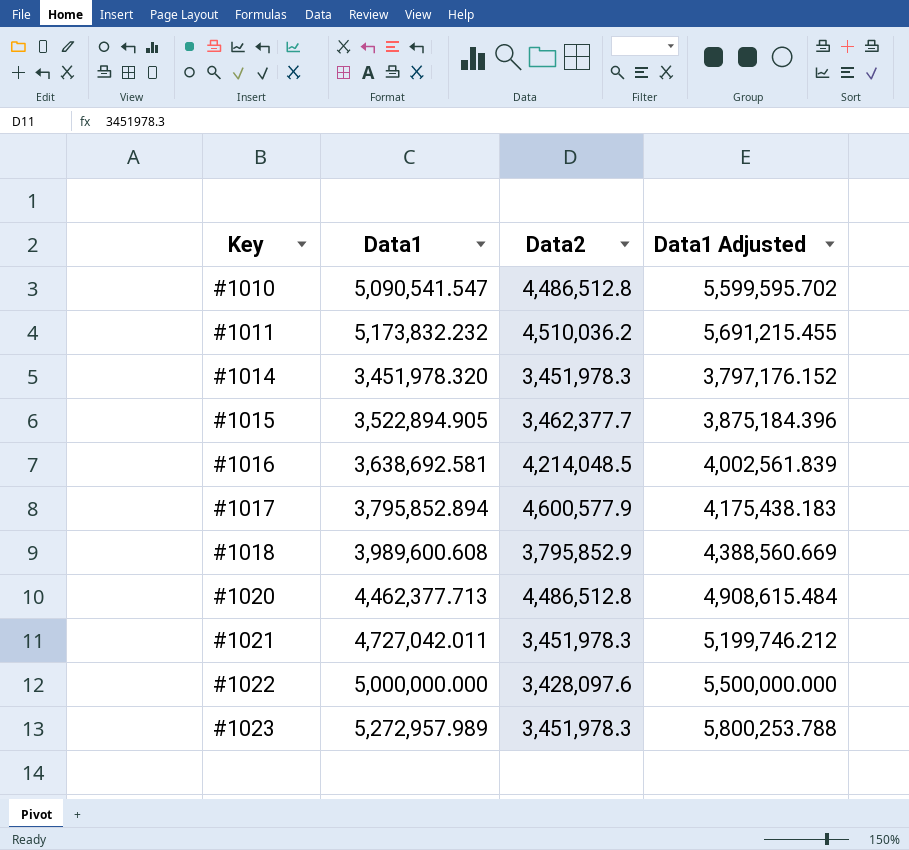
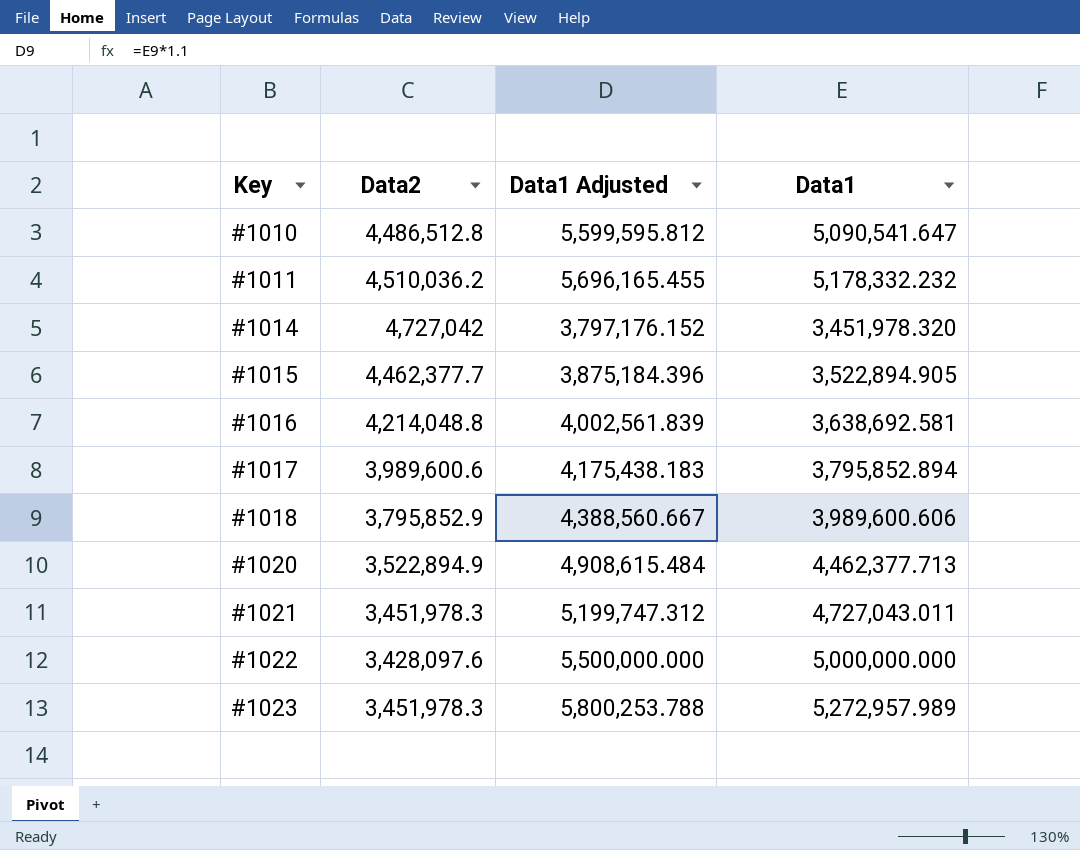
column Data1 | position: 2 -> 4
#1010 | Data1 Adjusted: 5,599,595.702 -> 5,599,595.812
#1010 | Data1: 5,090,541.547 -> 5,090,541.647
#1011 | Data1 Adjusted: 5,691,215.455 -> 5,696,165.455
#1011 | Data1: 5,173,832.232 -> 5,178,332.232
#1014 | Data2: 3,451,978.3 -> 4,727,042
#1015 | Data2: 3,462,377.7 -> 4,462,377.7
#1016 | Data2: 4,214,048.5 -> 4,214,048.8
#1017 | Data2: 4,600,577.9 -> 3,989,600.6
#1018 | Data1 Adjusted: 4,388,560.669 -> 4,388,560.667
#1018 | Data1: 3,989,600.608 -> 3,989,600.606
#1020 | Data2: 4,486,512.8 -> 3,522,894.9
#1021 | Data1 Adjusted: 5,199,746.212 -> 5,199,747.312
#1021 | Data1: 4,727,042.011 -> 4,727,043.011

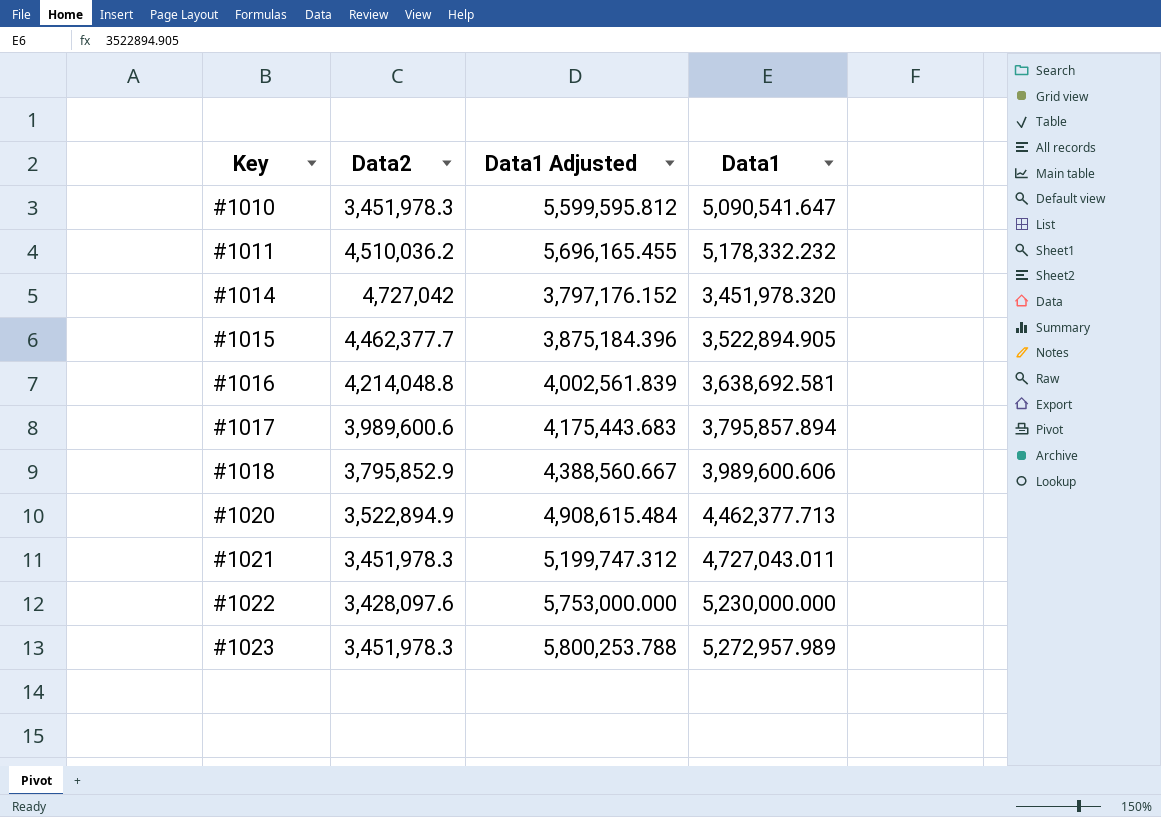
#1010 | Data2: 4,486,512.8 -> 3,451,978.3
#1017 | Data1 Adjusted: 4,175,438.183 -> 4,175,443.683
#1017 | Data1: 3,795,852.894 -> 3,795,857.894
#1022 | Data1 Adjusted: 5,500,000.000 -> 5,753,000.000
#1022 | Data1: 5,000,000.000 -> 5,230,000.000

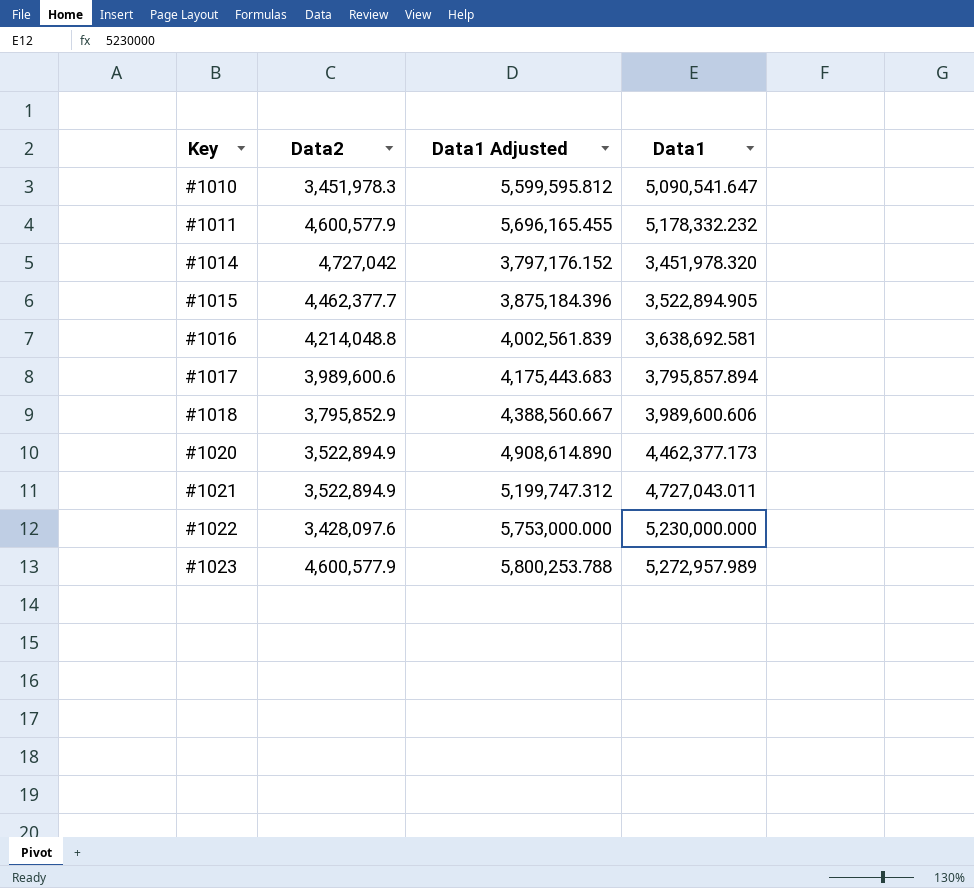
#1011 | Data2: 4,510,036.2 -> 4,600,577.9
#1020 | Data1 Adjusted: 4,908,615.484 -> 4,908,614.890
#1020 | Data1: 4,462,377.713 -> 4,462,377.173
#1021 | Data2: 3,451,978.3 -> 3,522,894.9
#1023 | Data2: 3,451,978.3 -> 4,600,577.9

